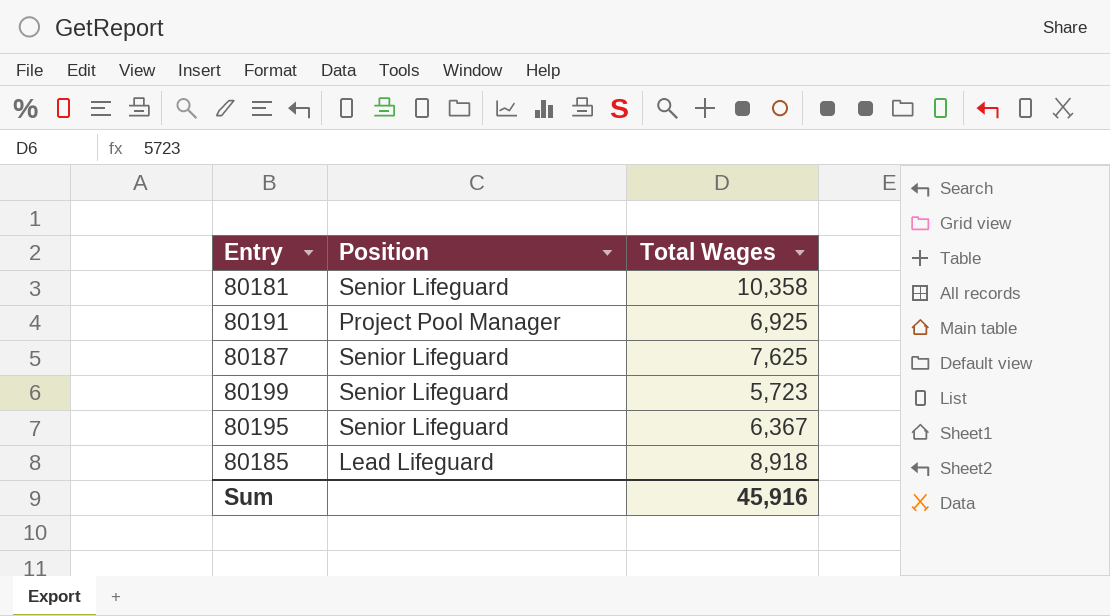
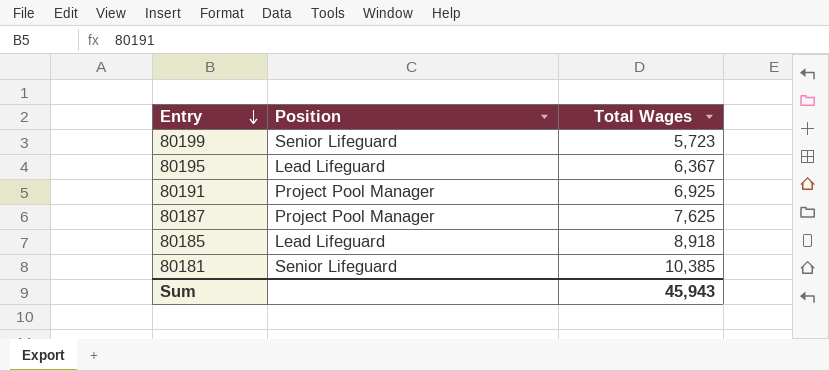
row order: none -> Entry descending
80195 | Position: Senior Lifeguard -> Lead Lifeguard
80187 | Position: Senior Lifeguard -> Project Pool Manager
80181 | Total Wages: 10,358 -> 10,385
Sum | Total Wages: 45,916 -> 45,943

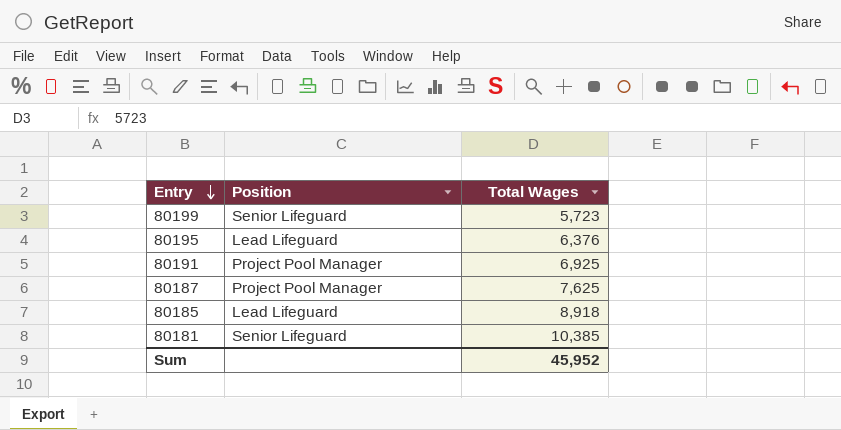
80195 | Total Wages: 6,367 -> 6,376
Sum | Total Wages: 45,943 -> 45,952

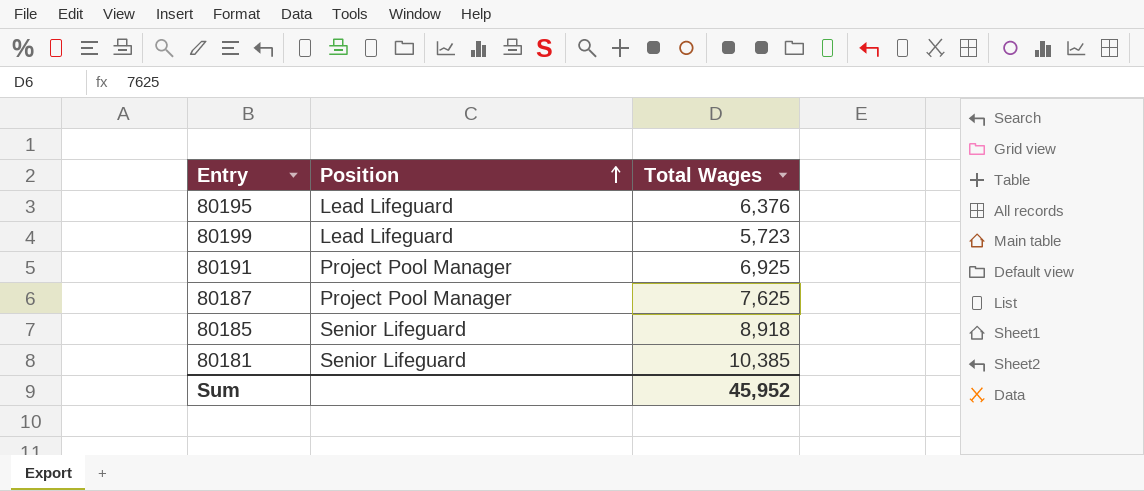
row order: Entry descending -> Position ascending
80199 | Position: Senior Lifeguard -> Lead Lifeguard
80185 | Position: Lead Lifeguard -> Senior Lifeguard

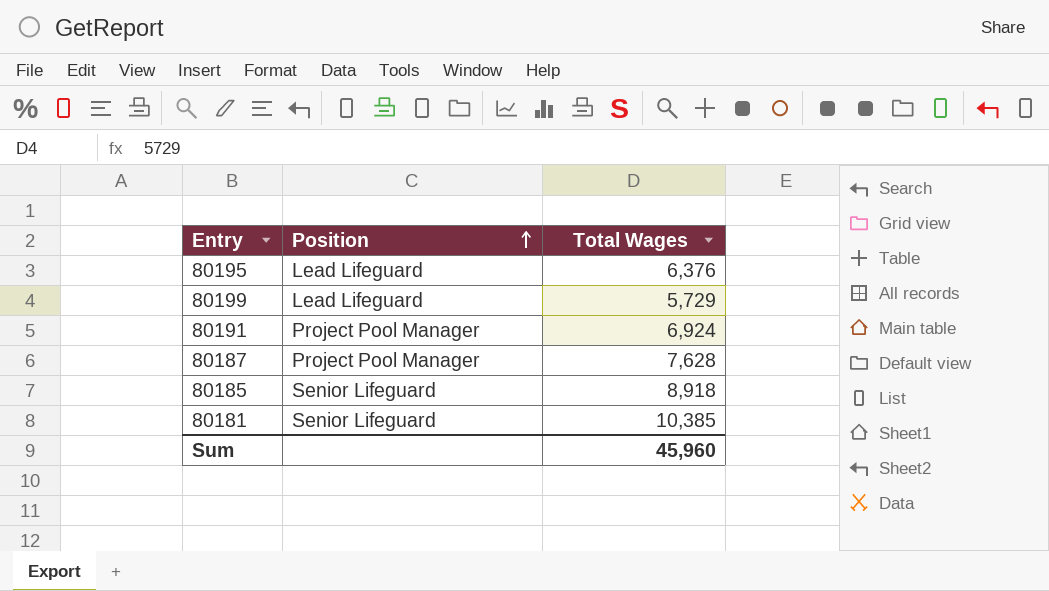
80199 | Total Wages: 5,723 -> 5,729
80191 | Total Wages: 6,925 -> 6,924
80187 | Total Wages: 7,625 -> 7,628
Sum | Total Wages: 45,952 -> 45,960

